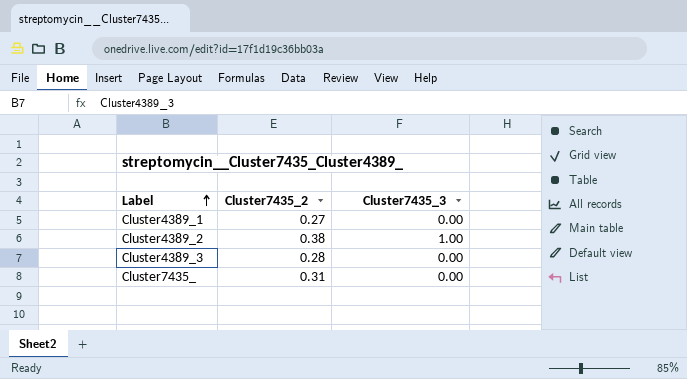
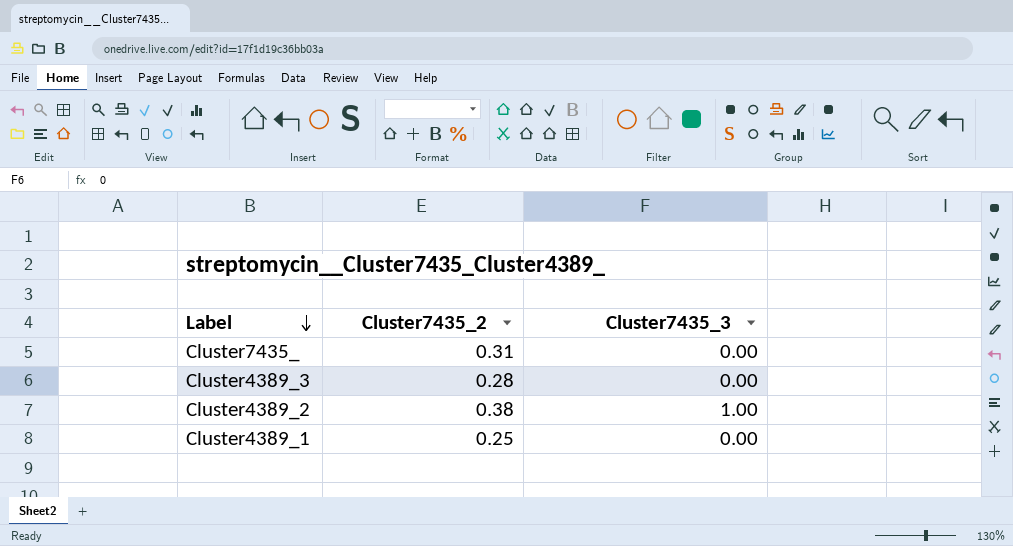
row order: Label ascending -> Label descending
Cluster4389_1 | Cluster7435_2: 0.27 -> 0.25

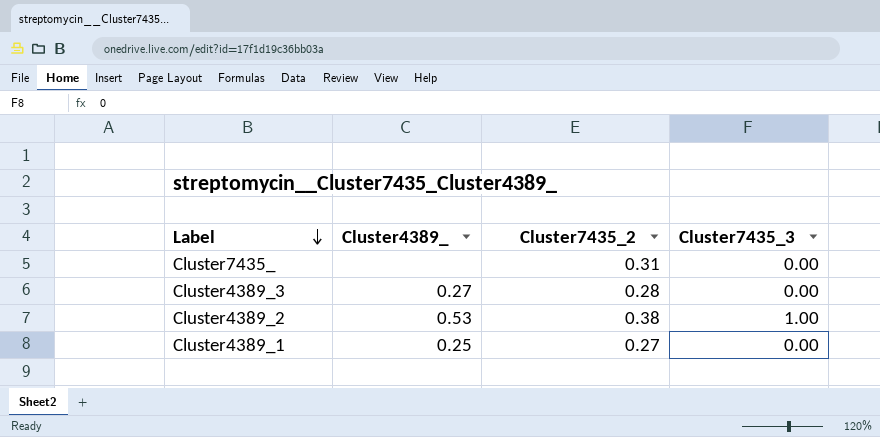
column Cluster4389_ | position: none -> 2
Cluster4389_1 | Cluster7435_2: 0.25 -> 0.27

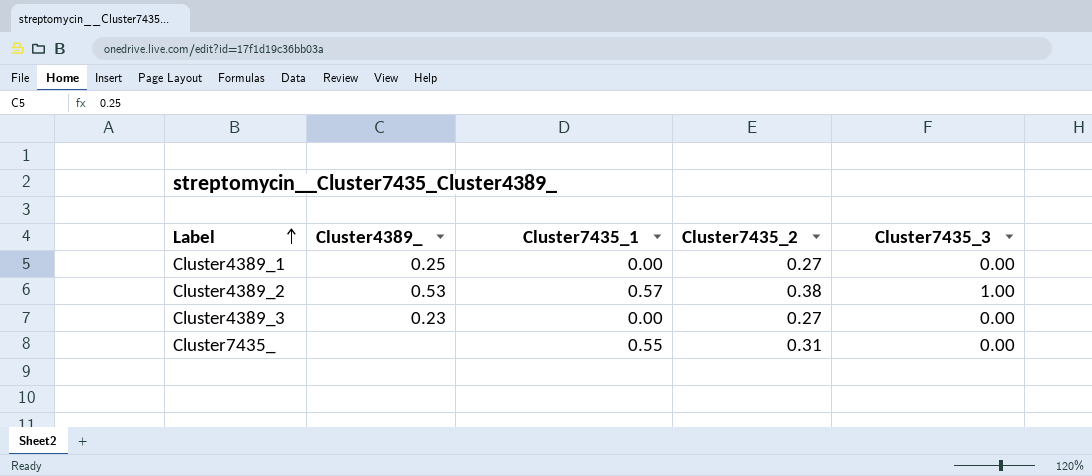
row order: Label descending -> Label ascending
column Cluster7435_1 | position: none -> 3
Cluster4389_3 | Cluster4389_: 0.27 -> 0.23
Cluster4389_3 | Cluster7435_2: 0.28 -> 0.27

